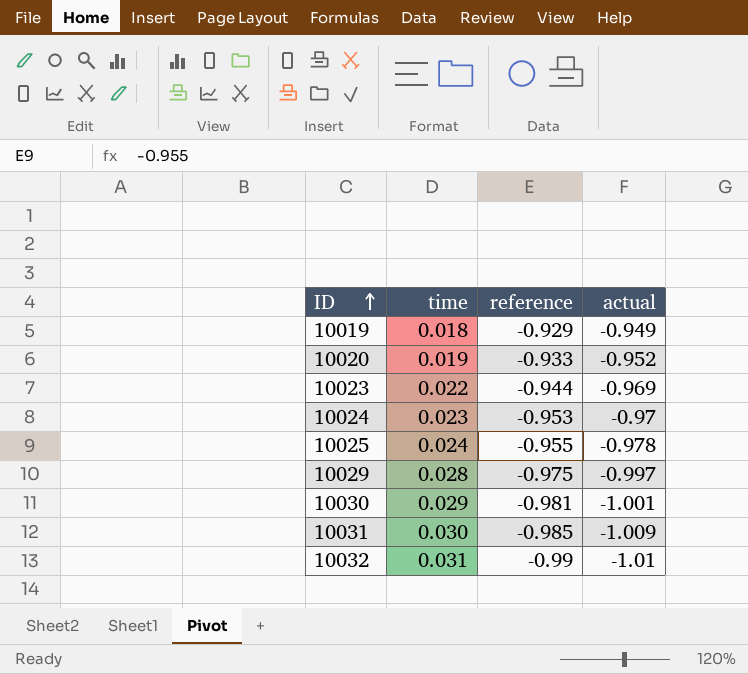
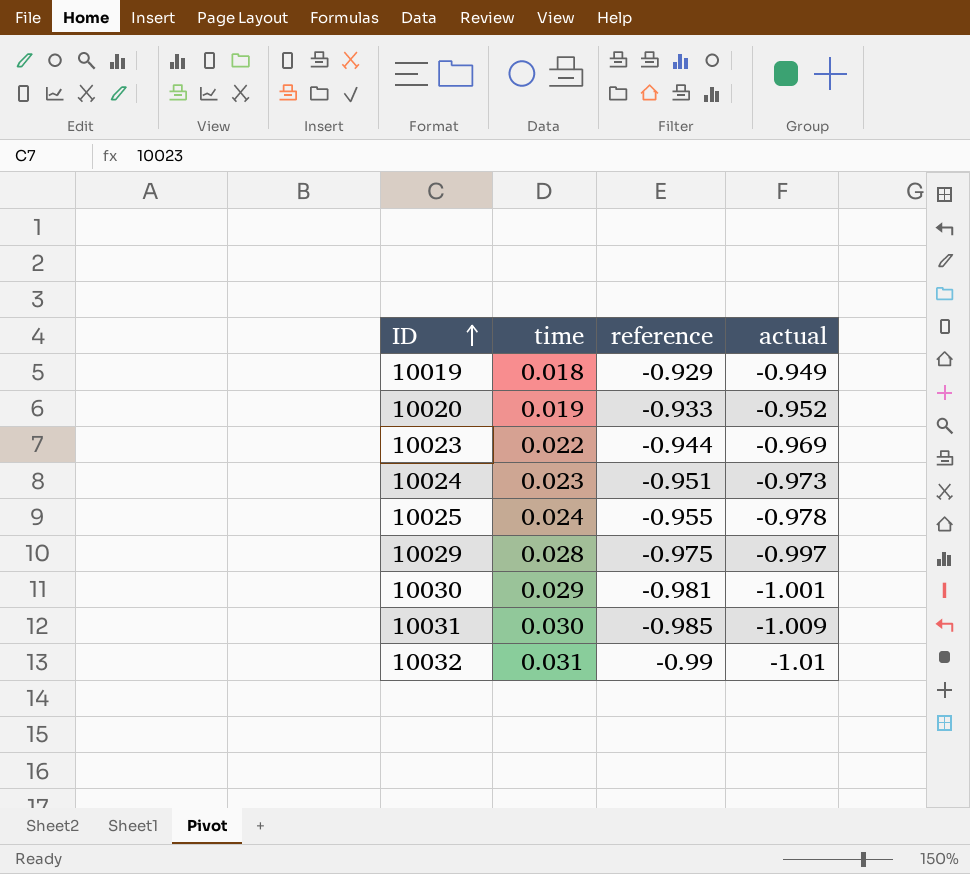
10024 | reference: -0.953 -> -0.951
10024 | actual: -0.97 -> -0.973

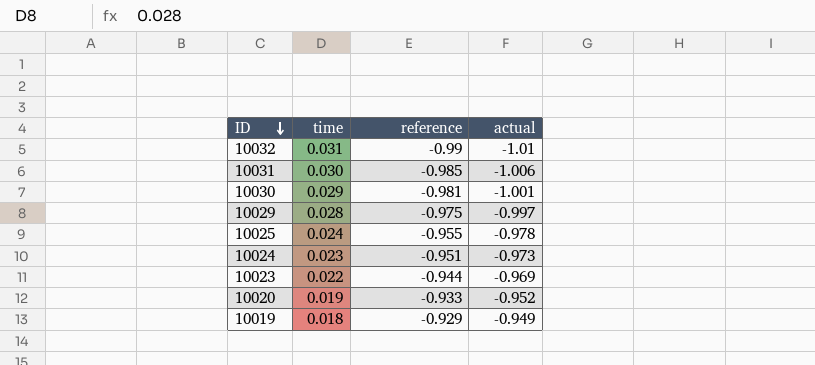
row order: ID ascending -> ID descending
10031 | actual: -1.009 -> -1.006

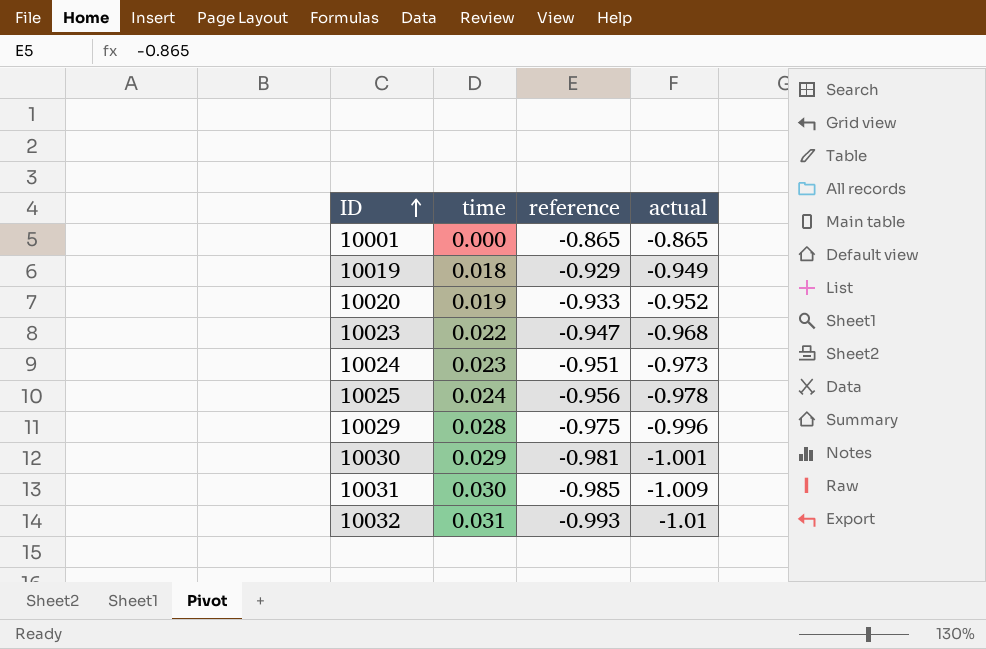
row order: ID descending -> ID ascending
row 10001: none -> 0.000 | -0.865 | -0.865
10023 | reference: -0.944 -> -0.947
10023 | actual: -0.969 -> -0.968
10025 | reference: -0.955 -> -0.956
10029 | actual: -0.997 -> -0.996
10031 | actual: -1.006 -> -1.009
10032 | reference: -0.99 -> -0.993

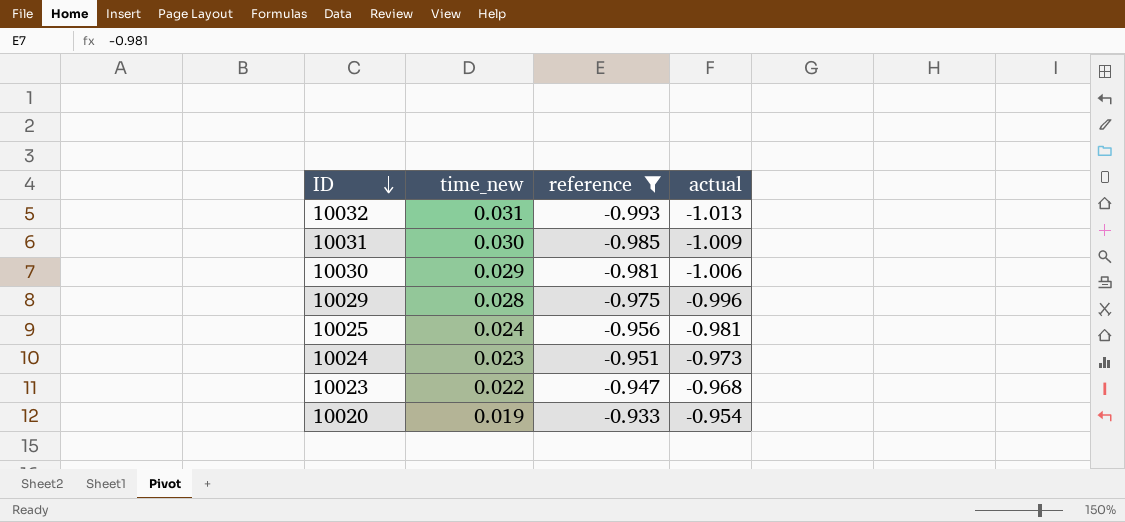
filter: none -> reference <= -0.933
row order: ID ascending -> ID descending
column name: time -> time_new
10032 | actual: -1.01 -> -1.013
10030 | actual: -1.001 -> -1.006
10025 | actual: -0.978 -> -0.981
10020 | actual: -0.952 -> -0.954

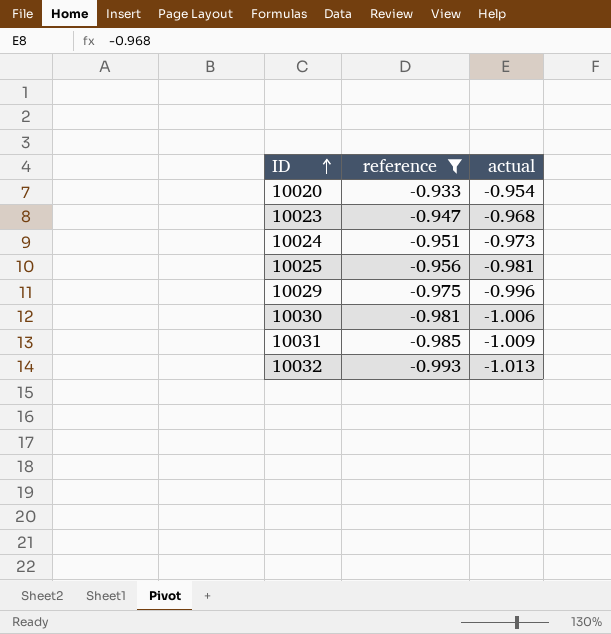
row order: ID descending -> ID ascending
column time_new | position: 2 -> none

